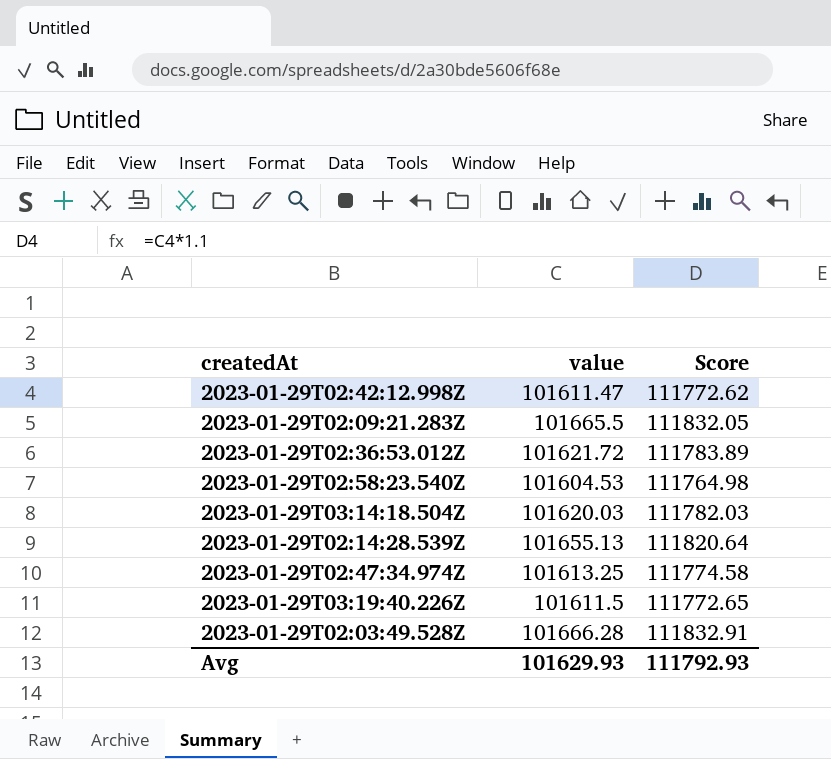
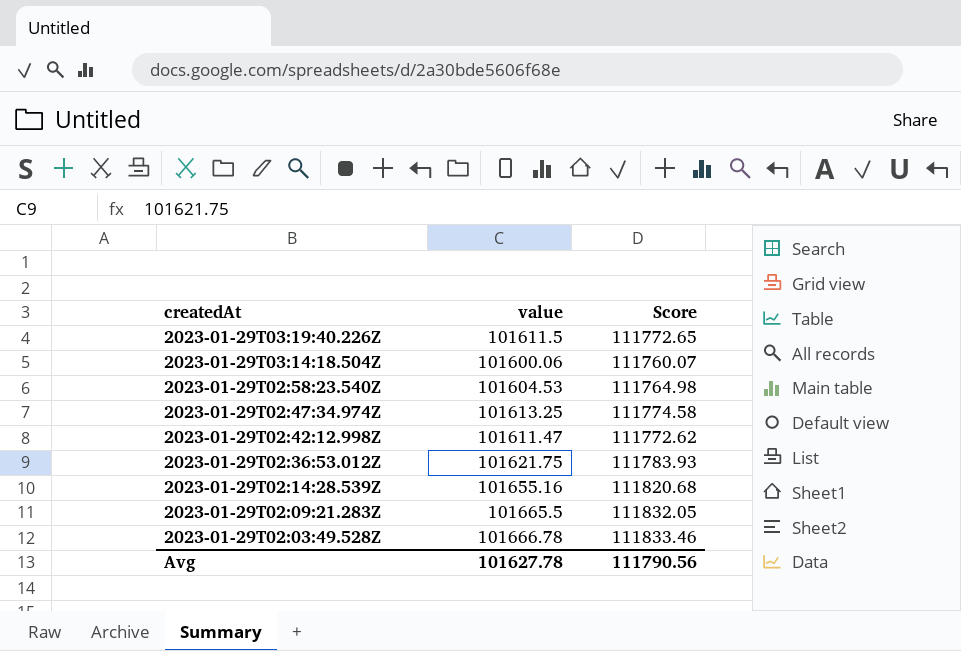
row order: none -> createdAt descending
2023-01-29T03:14:18.504Z | value: 101620.03 -> 101600.06
2023-01-29T03:14:18.504Z | Score: 111782.03 -> 111760.07
2023-01-29T02:36:53.012Z | value: 101621.72 -> 101621.75
2023-01-29T02:36:53.012Z | Score: 111783.89 -> 111783.93
2023-01-29T02:14:28.539Z | value: 101655.13 -> 101655.16
2023-01-29T02:14:28.539Z | Score: 111820.64 -> 111820.68
2023-01-29T02:03:49.528Z | value: 101666.28 -> 101666.78
2023-01-29T02:03:49.528Z | Score: 111832.91 -> 111833.46
Avg | value: 101629.93 -> 101627.78
Avg | Score: 111792.93 -> 111790.56

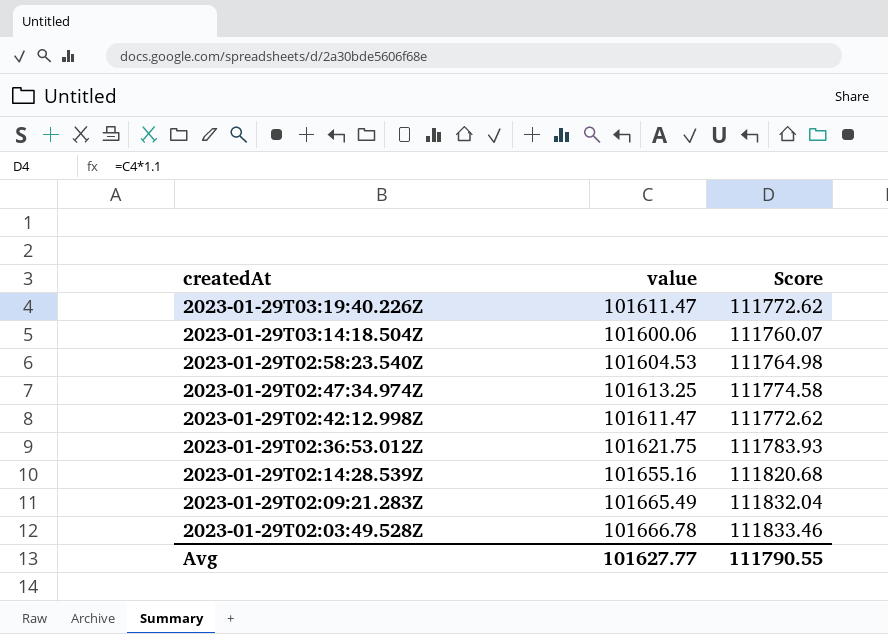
2023-01-29T03:19:40.226Z | value: 101611.5 -> 101611.47
2023-01-29T03:19:40.226Z | Score: 111772.65 -> 111772.62
2023-01-29T02:09:21.283Z | value: 101665.5 -> 101665.49
2023-01-29T02:09:21.283Z | Score: 111832.05 -> 111832.04
Avg | value: 101627.78 -> 101627.77
Avg | Score: 111790.56 -> 111790.55

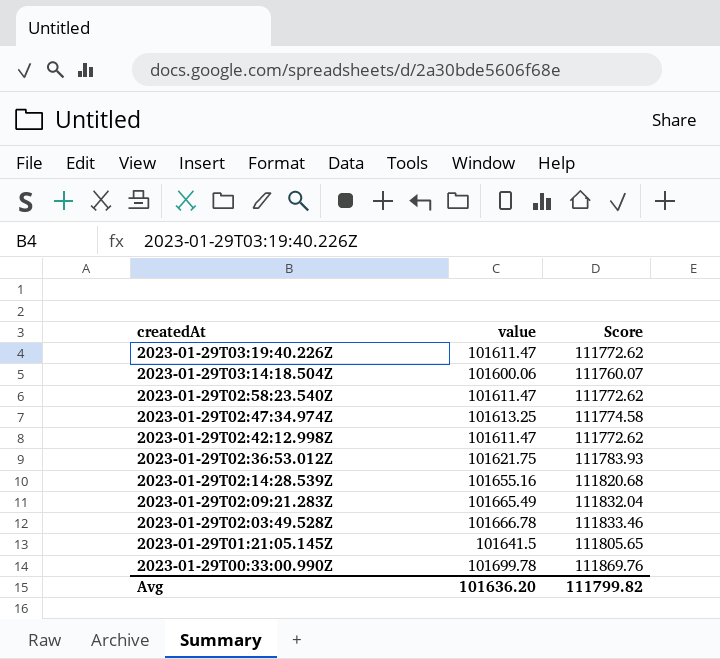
2023-01-29T02:58:23.540Z | value: 101604.53 -> 101611.47
2023-01-29T02:58:23.540Z | Score: 111764.98 -> 111772.62
row 2023-01-29T01:21:05.145Z: none -> 101641.5 | 111805.65
row 2023-01-29T00:33:00.990Z: none -> 101699.78 | 111869.76
Avg | value: 101627.77 -> 101636.20
Avg | Score: 111790.55 -> 111799.82

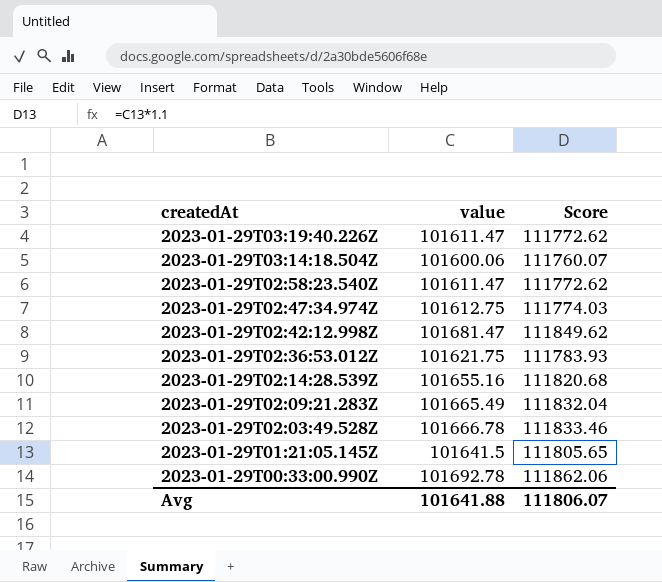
2023-01-29T02:47:34.974Z | value: 101613.25 -> 101612.75
2023-01-29T02:47:34.974Z | Score: 111774.58 -> 111774.03
2023-01-29T02:42:12.998Z | value: 101611.47 -> 101681.47
2023-01-29T02:42:12.998Z | Score: 111772.62 -> 111849.62
2023-01-29T00:33:00.990Z | value: 101699.78 -> 101692.78
2023-01-29T00:33:00.990Z | Score: 111869.76 -> 111862.06
Avg | value: 101636.20 -> 101641.88
Avg | Score: 111799.82 -> 111806.07

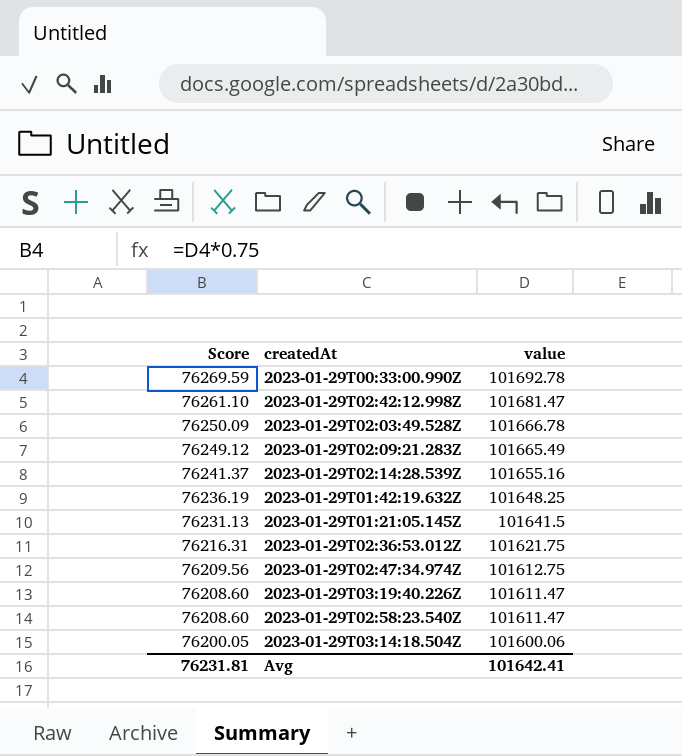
row order: createdAt descending -> Score descending
column Score | formula: [value] * 1.1 -> [value] * 0.75
column Score | position: 3 -> 1
row 2023-01-29T01:42:19.632Z: none -> 76236.19 | 101648.25
Avg | Score: 111806.07 -> 76231.81
Avg | value: 101641.88 -> 101642.41

